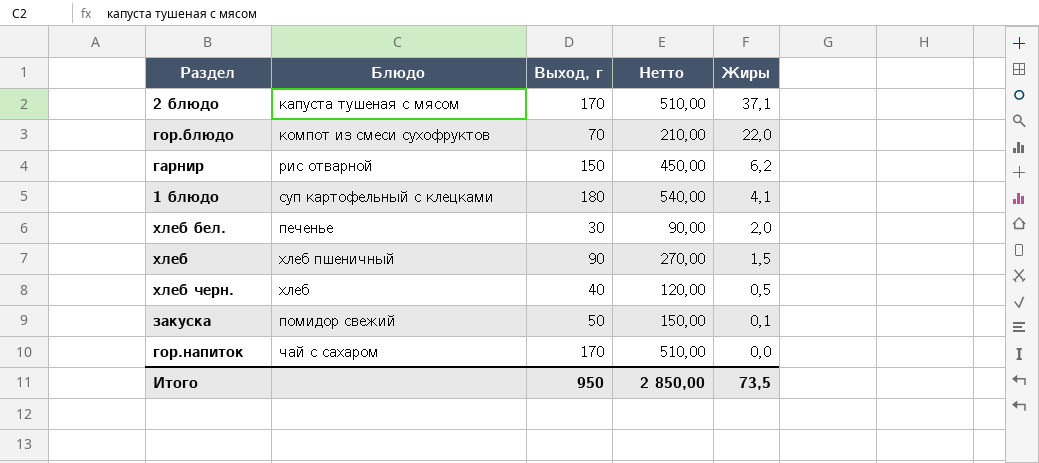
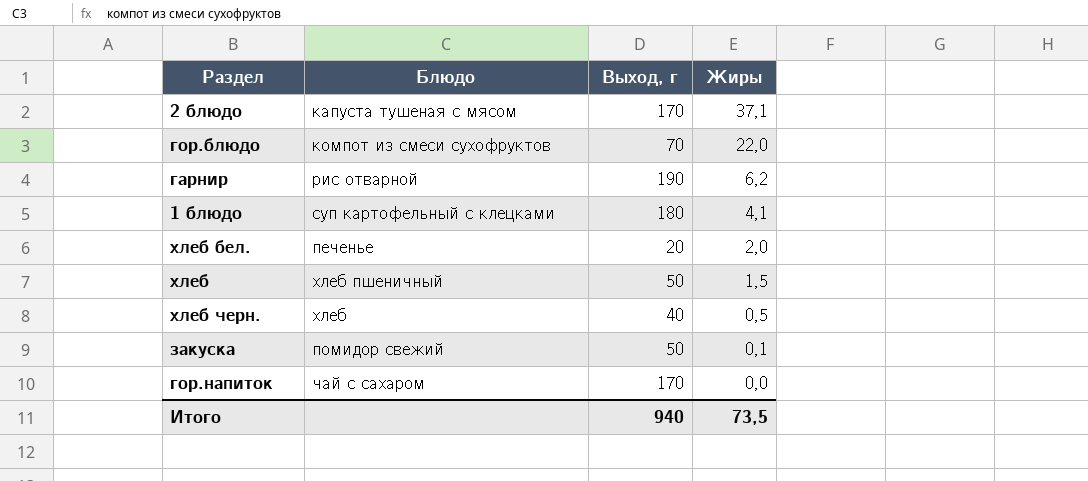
column Нетто | formula: [Выход, г] * 3 -> none
гарнир | Выход, г: 150 -> 190
хлеб бел. | Выход, г: 30 -> 20
хлеб | Выход, г: 90 -> 50
Итого | Выход, г: 950 -> 940

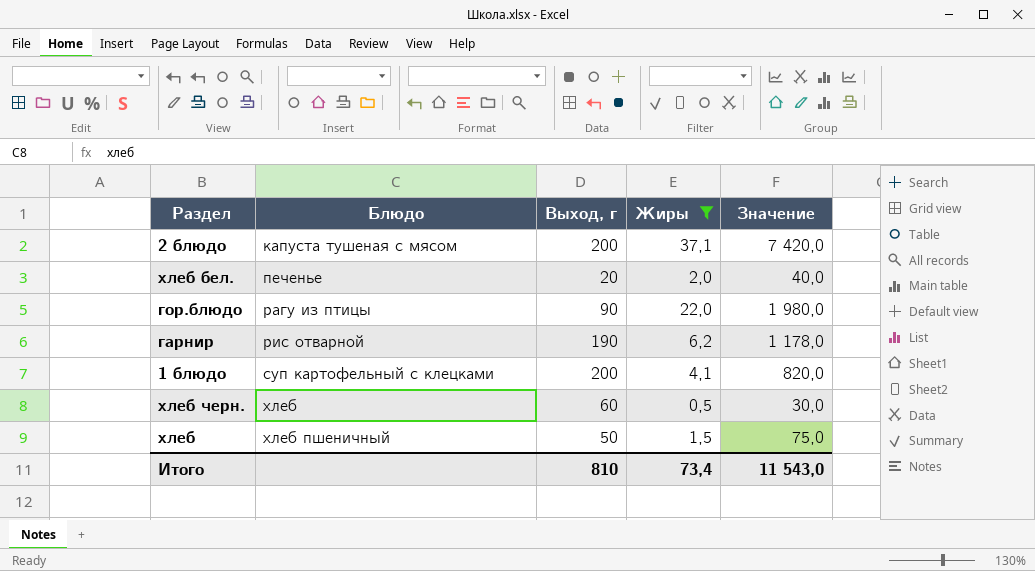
filter: none -> Жиры >= 0,5
row order: Жиры descending -> Блюдо ascending
column Значение | formula: none -> [Выход, г] * [Жиры]
2 блюдо | Выход, г: 170 -> 200
гор.блюдо | Блюдо: компот из смеси сухофруктов -> рагу из птицы
гор.блюдо | Выход, г: 70 -> 90
1 блюдо | Выход, г: 180 -> 200
хлеб черн. | Выход, г: 40 -> 60
Итого | Выход, г: 940 -> 810
Итого | Жиры: 73,5 -> 73,4

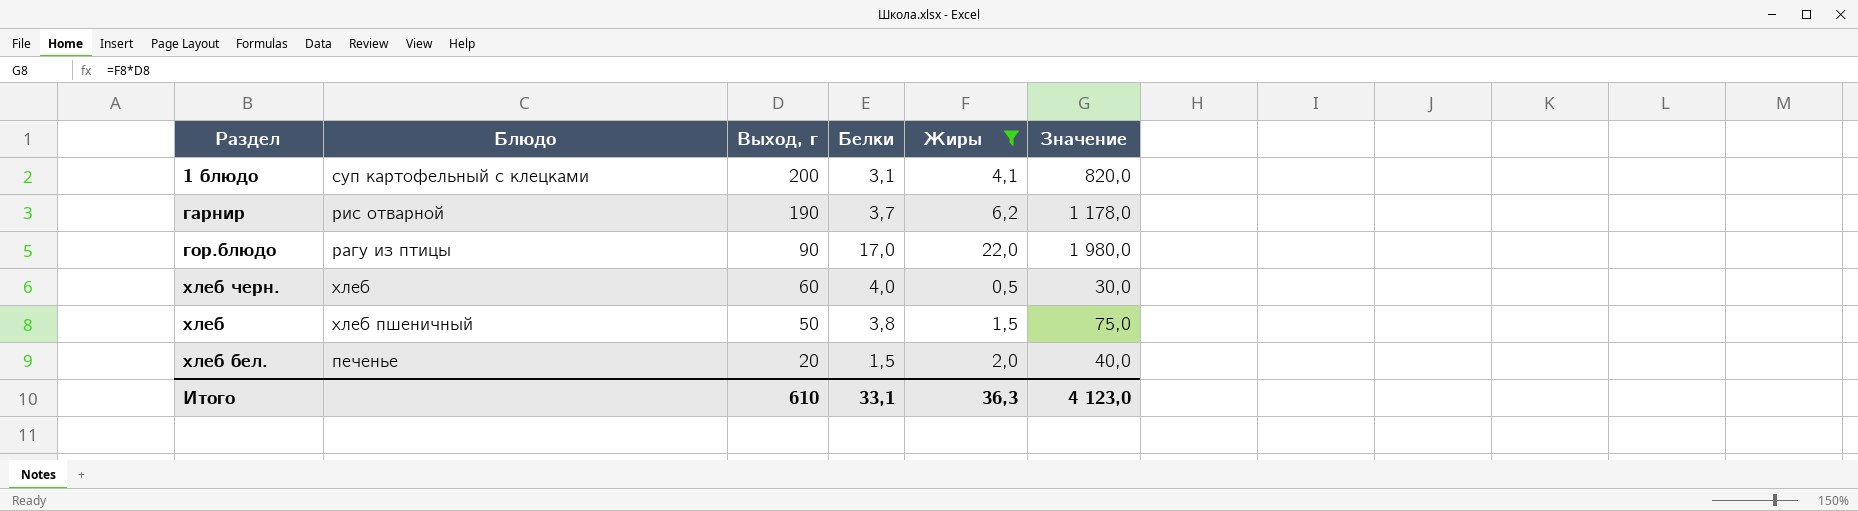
row order: Блюдо ascending -> Выход, г descending
column Белки | position: none -> 4
row 2 блюдо: капуста тушеная с мясом | 200 | 37,1 | 7 420,0 -> none
Итого | Выход, г: 810 -> 610
Итого | Жиры: 73,4 -> 36,3
Итого | Значение: 11 543,0 -> 4 123,0

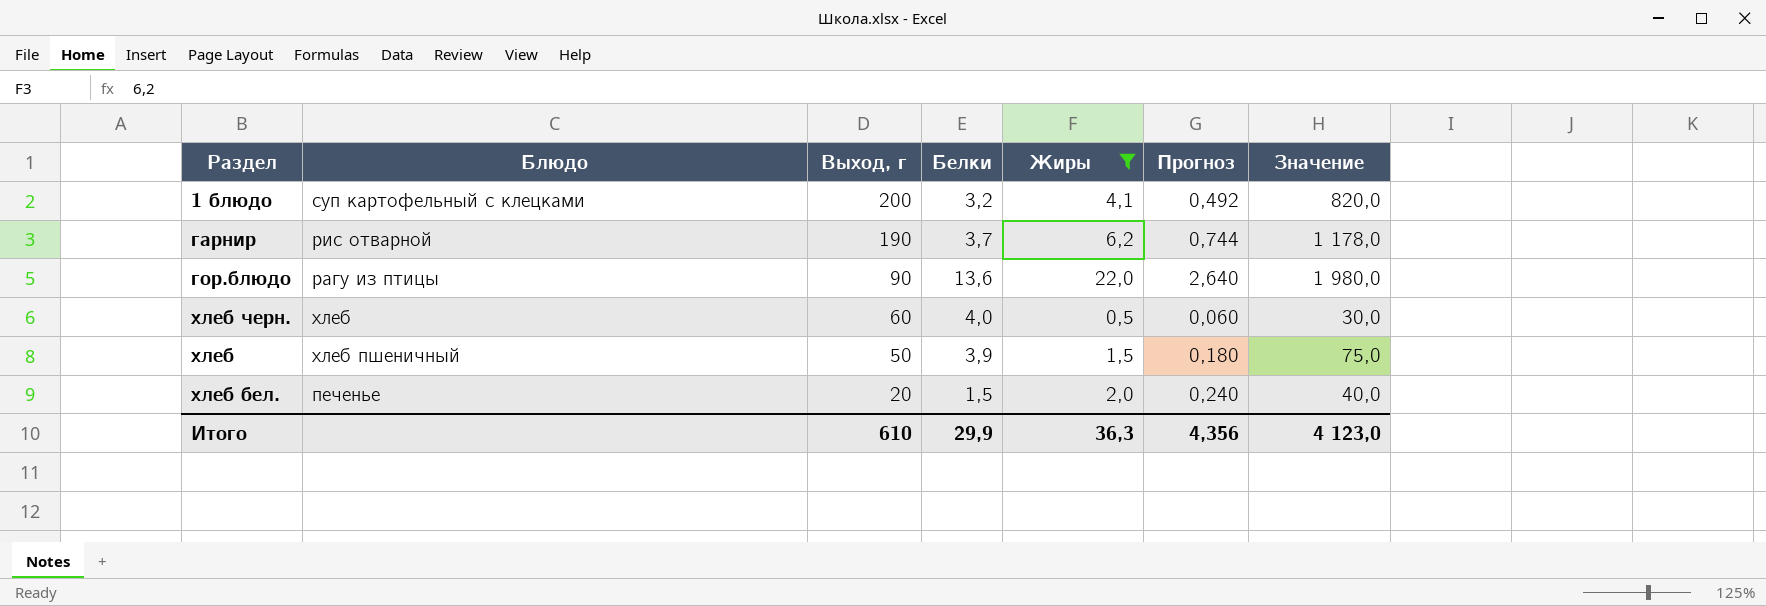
column Прогноз | formula: none -> [Жиры] * 0,12
1 блюдо | Белки: 3,1 -> 3,2
гор.блюдо | Белки: 17,0 -> 13,6
хлеб | Белки: 3,8 -> 3,9
Итого | Белки: 33,1 -> 29,9

